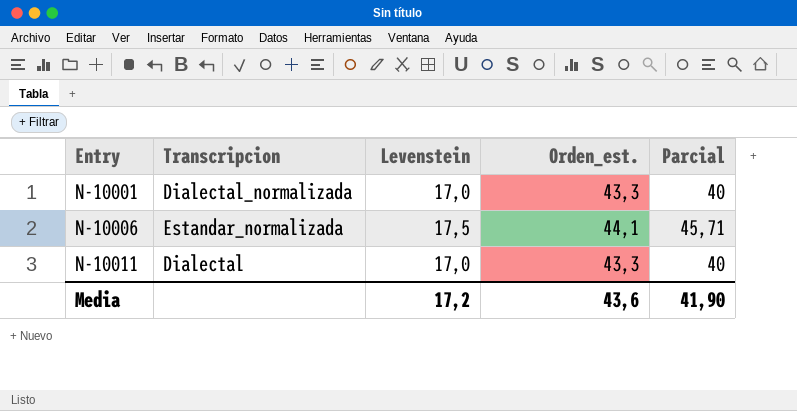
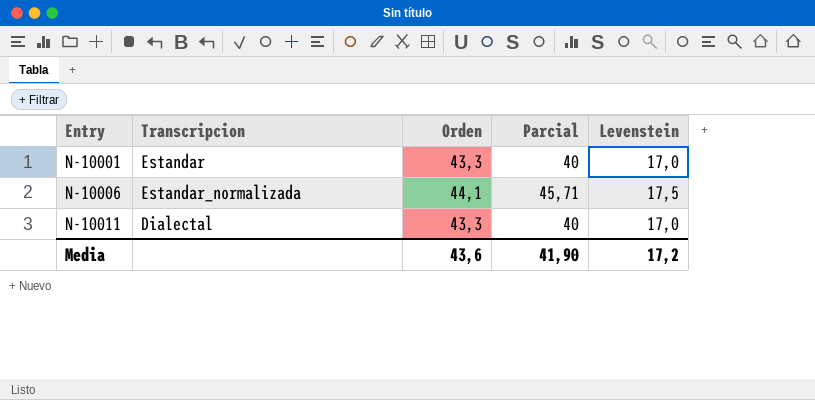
column name: Orden_est. -> Orden
column Levenstein | position: 3 -> 5
N-10001 | Transcripcion: Dialectal_normalizada -> Estandar

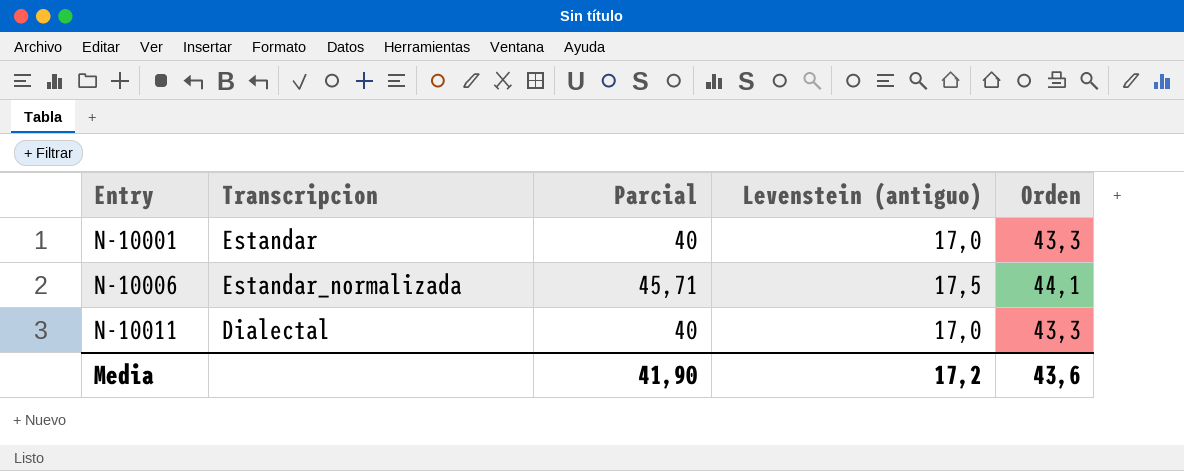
column name: Levenstein -> Levenstein (antiguo)
column Orden | position: 3 -> 5

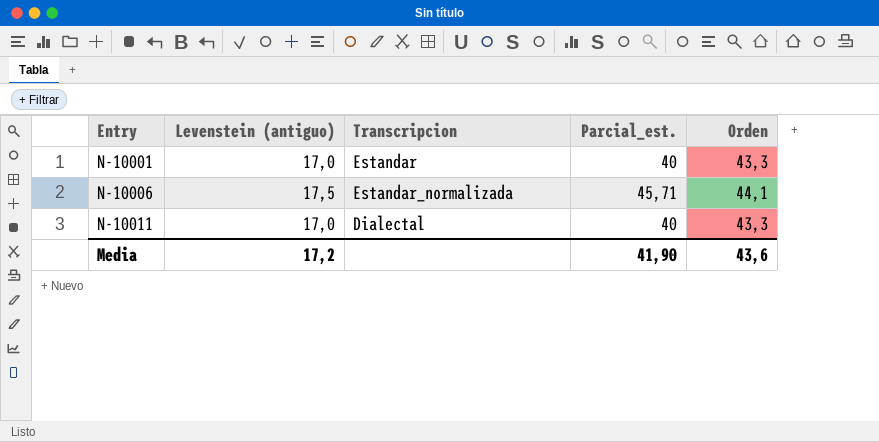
column Levenstein (antiguo) | position: 4 -> 2
column name: Parcial -> Parcial_est.

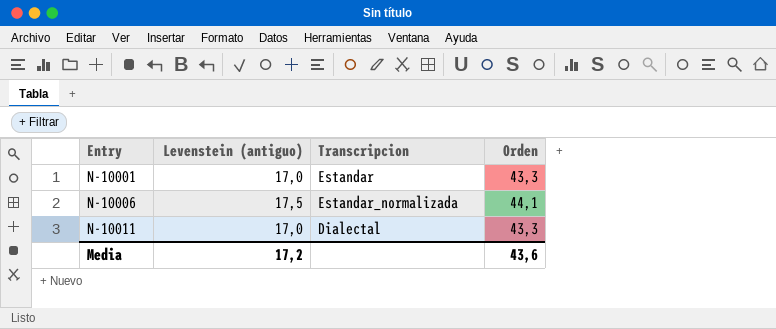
column Parcial_est. | position: 4 -> none

